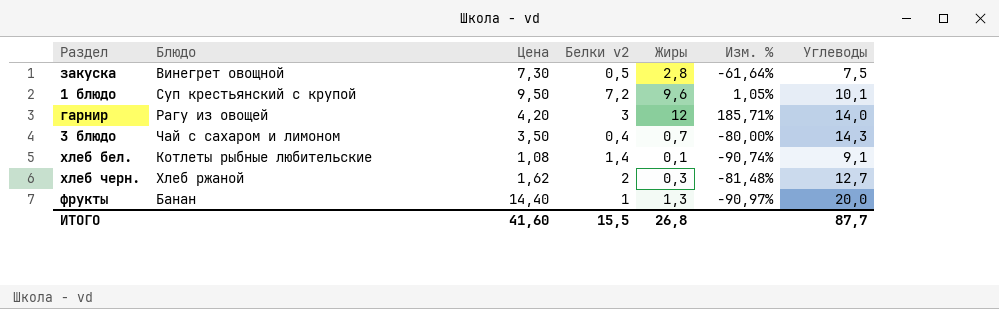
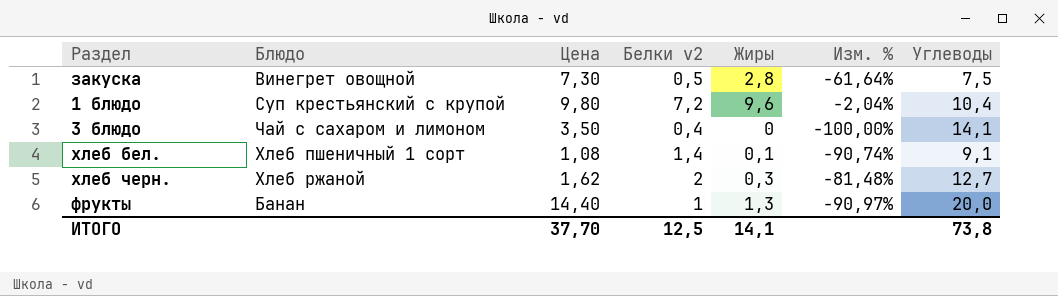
row гарнир: Рагу из овощей | 4,20 | 3 | 12 | 185,71% | 14,0 -> none
1 блюдо | Цена: 9,50 -> 9,80
1 блюдо | Изм. %: 1,05% -> -2,04%
1 блюдо | Углеводы: 10,1 -> 10,4
3 блюдо | Жиры: 0,7 -> 0
3 блюдо | Изм. %: -80,00% -> -100,00%
3 блюдо | Углеводы: 14,3 -> 14,1
хлеб бел. | Блюдо: Котлеты рыбные любительские -> Хлеб пшеничный 1 сорт
ИТОГО | Цена: 41,60 -> 37,70
ИТОГО | Белки v2: 15,5 -> 12,5
ИТОГО | Жиры: 26,8 -> 14,1
ИТОГО | Углеводы: 87,7 -> 73,8

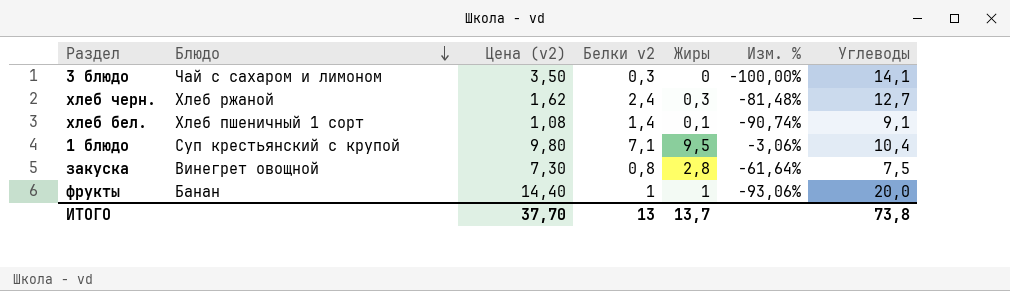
row order: none -> Блюдо descending
column name: Цена -> Цена (v2)
3 блюдо | Белки v2: 0,4 -> 0,3
хлеб черн. | Белки v2: 2 -> 2,4
1 блюдо | Белки v2: 7,2 -> 7,1
1 блюдо | Жиры: 9,6 -> 9,5
1 блюдо | Изм. %: -2,04% -> -3,06%
закуска | Белки v2: 0,5 -> 0,8
фрукты | Жиры: 1,3 -> 1
фрукты | Изм. %: -90,97% -> -93,06%
ИТОГО | Белки v2: 12,5 -> 13
ИТОГО | Жиры: 14,1 -> 13,7

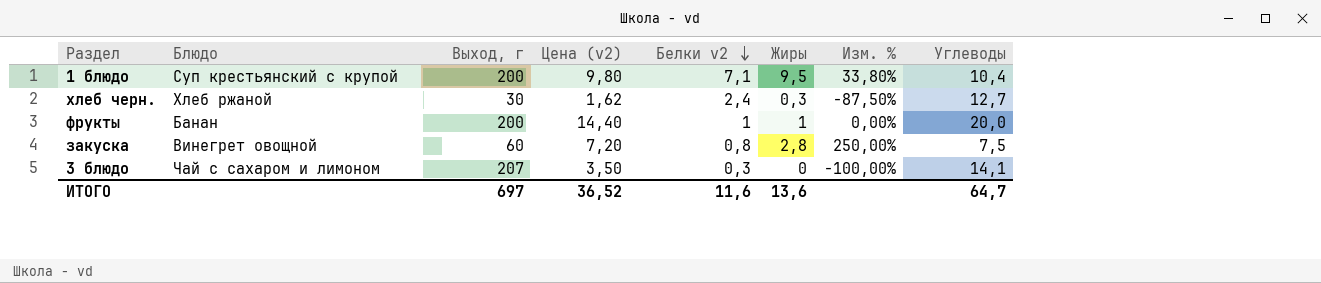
row order: Блюдо descending -> Белки v2 descending
column Выход, г | position: none -> 3
column Изм. % | formula: ([Жиры] - [Цена (v2)]) / [Цена (v2)] -> ([Жиры] - [Белки v2]) / [Белки v2]
row хлеб бел.: Хлеб пшеничный 1 сорт | 1,08 | 1,4 | 0,1 | -90,74% | 9,1 -> none
закуска | Цена (v2): 7,30 -> 7,20
ИТОГО | Цена (v2): 37,70 -> 36,52
ИТОГО | Белки v2: 13 -> 11,6
ИТОГО | Жиры: 13,7 -> 13,6
ИТОГО | Углеводы: 73,8 -> 64,7

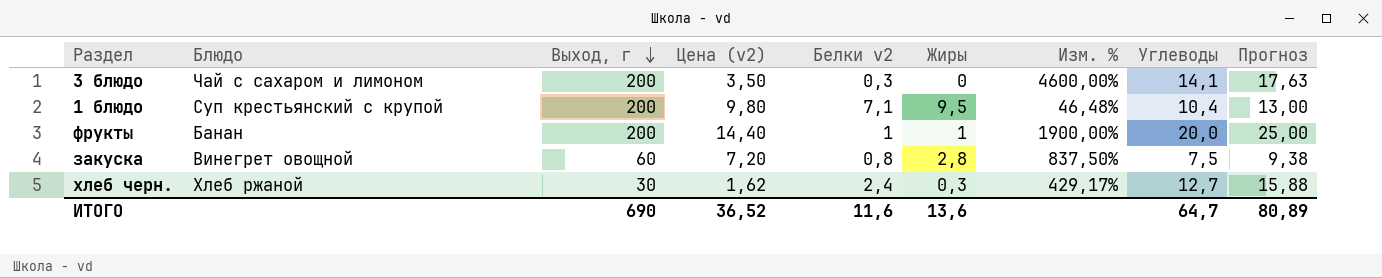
row order: Белки v2 descending -> Выход, г descending
column Изм. % | formula: ([Жиры] - [Белки v2]) / [Белки v2] -> ([Углеводы] - [Белки v2]) / [Белки v2]
column Прогноз | formula: none -> [Углеводы] * 1,25
3 блюдо | Выход, г: 207 -> 200
ИТОГО | Выход, г: 697 -> 690

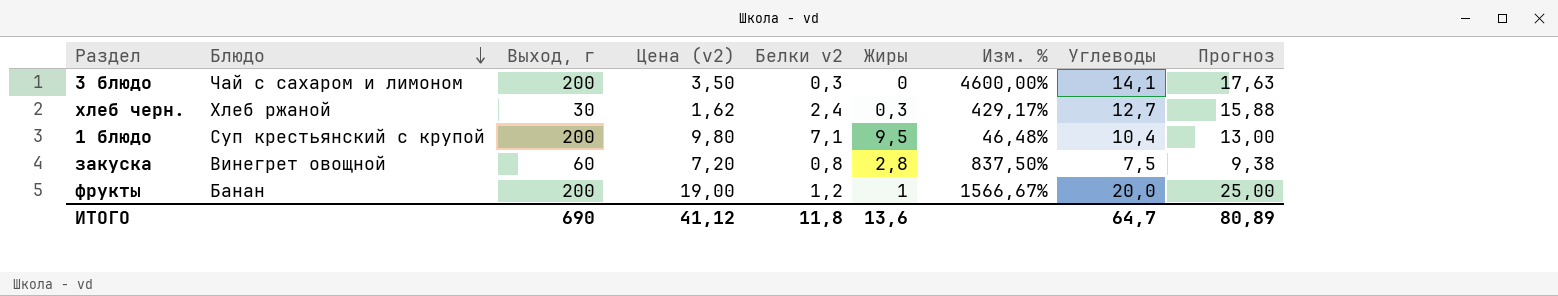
row order: Выход, г descending -> Блюдо descending
фрукты | Цена (v2): 14,40 -> 19,00
фрукты | Белки v2: 1 -> 1,2
фрукты | Изм. %: 1900,00% -> 1566,67%
ИТОГО | Цена (v2): 36,52 -> 41,12
ИТОГО | Белки v2: 11,6 -> 11,8

